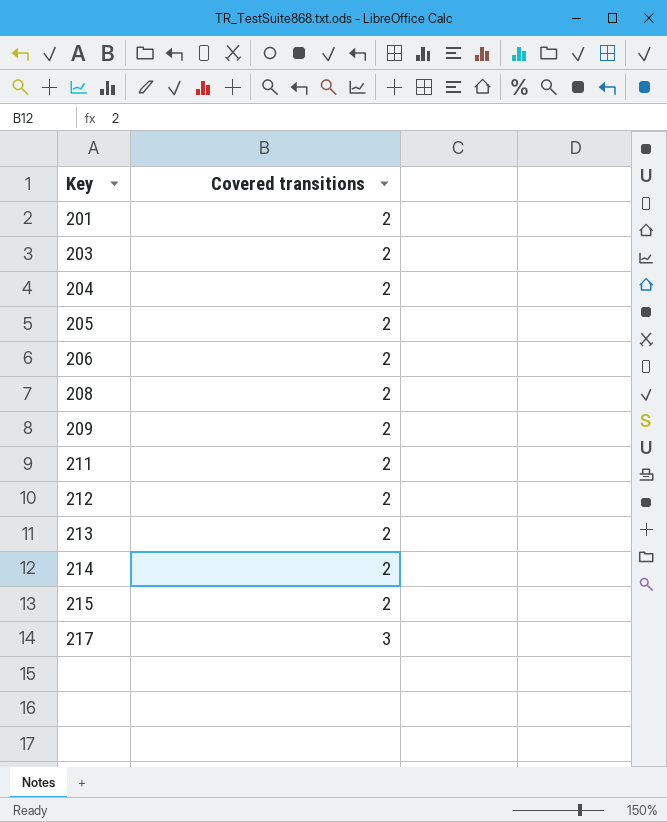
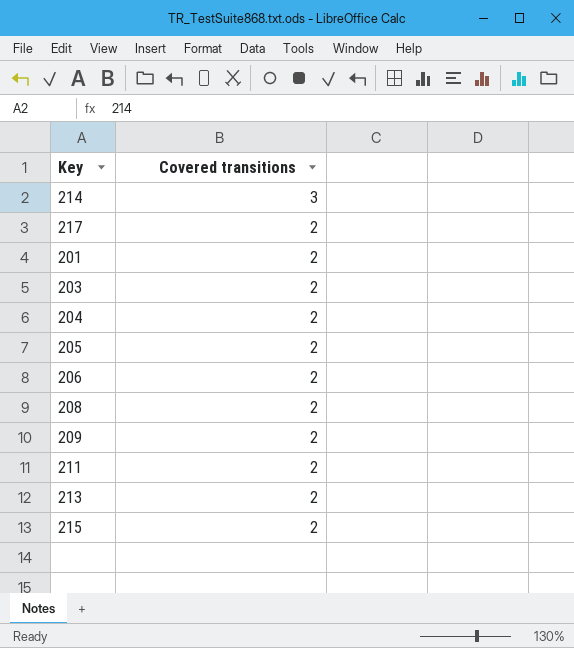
row order: Key ascending -> Covered transitions descending
row 212: 2 -> none
214 | Covered transitions: 2 -> 3
217 | Covered transitions: 3 -> 2

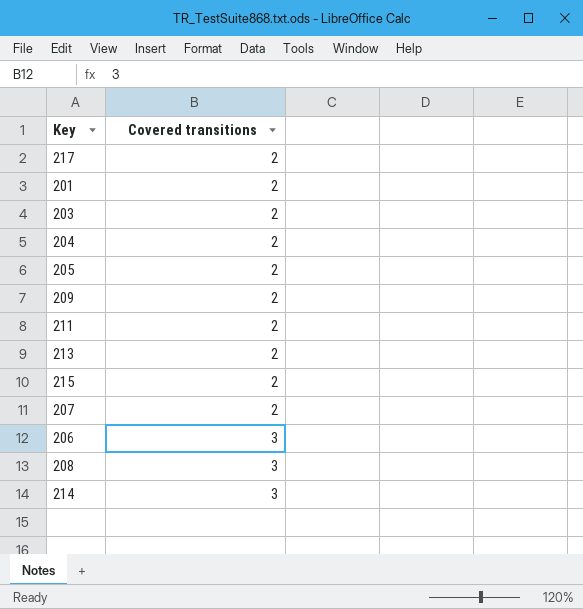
row order: Covered transitions descending -> Covered transitions ascending
row 207: none -> 2
206 | Covered transitions: 2 -> 3
208 | Covered transitions: 2 -> 3

